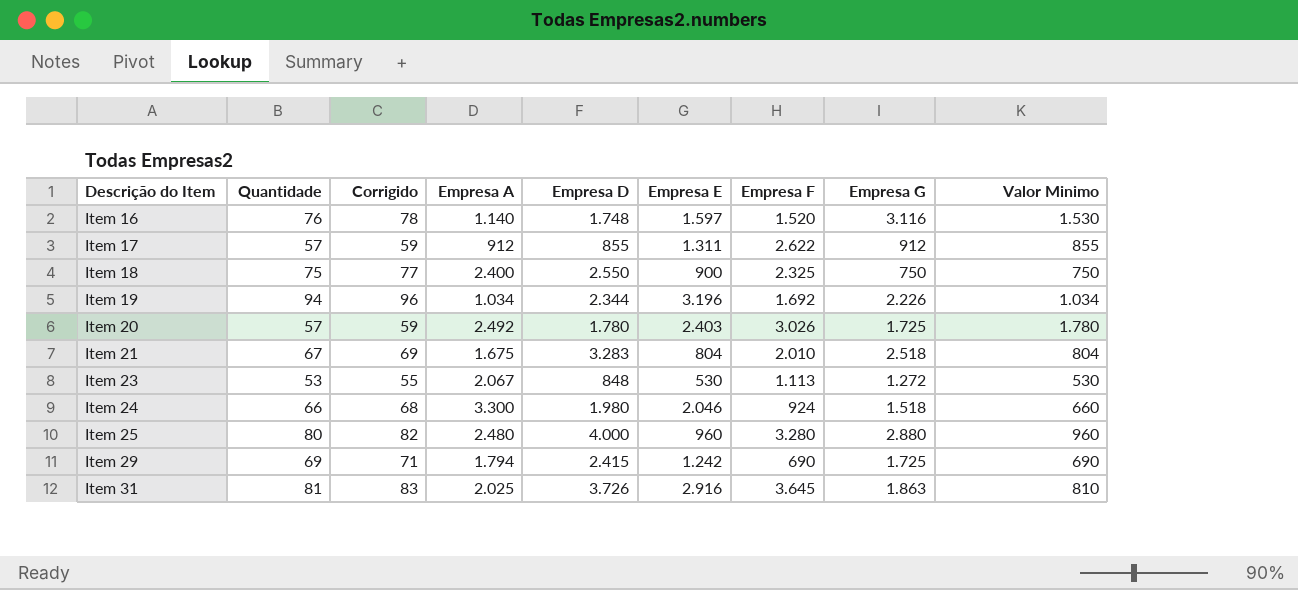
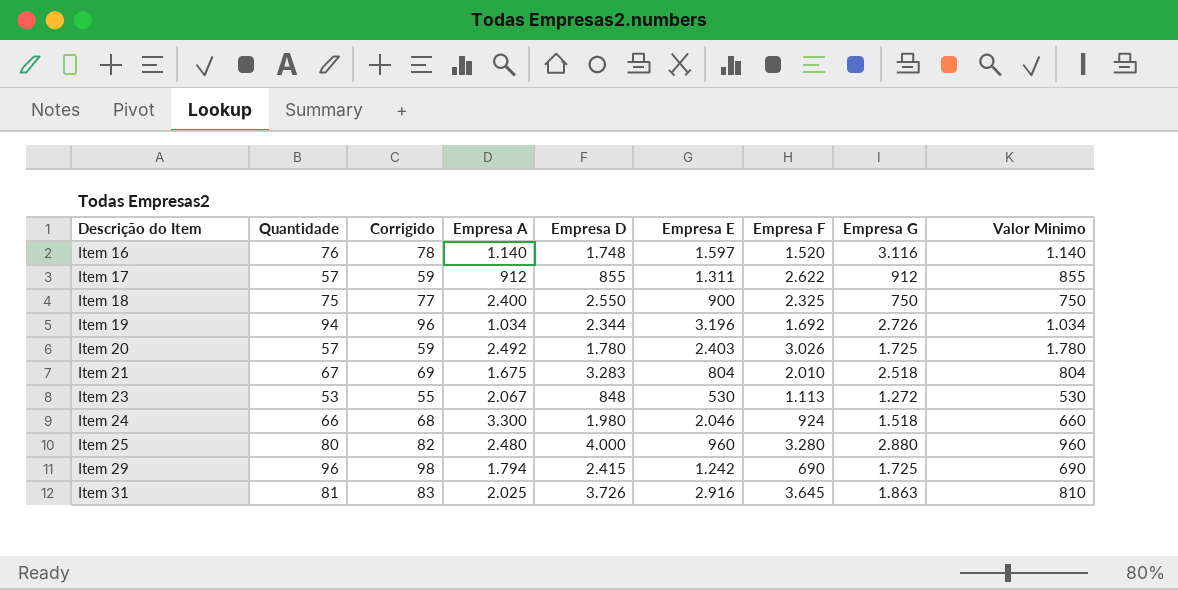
Item 16 | Valor Minimo: 1.530 -> 1.140
Item 19 | Empresa G: 2.226 -> 2.726
Item 29 | Quantidade: 69 -> 96
Item 29 | Corrigido: 71 -> 98

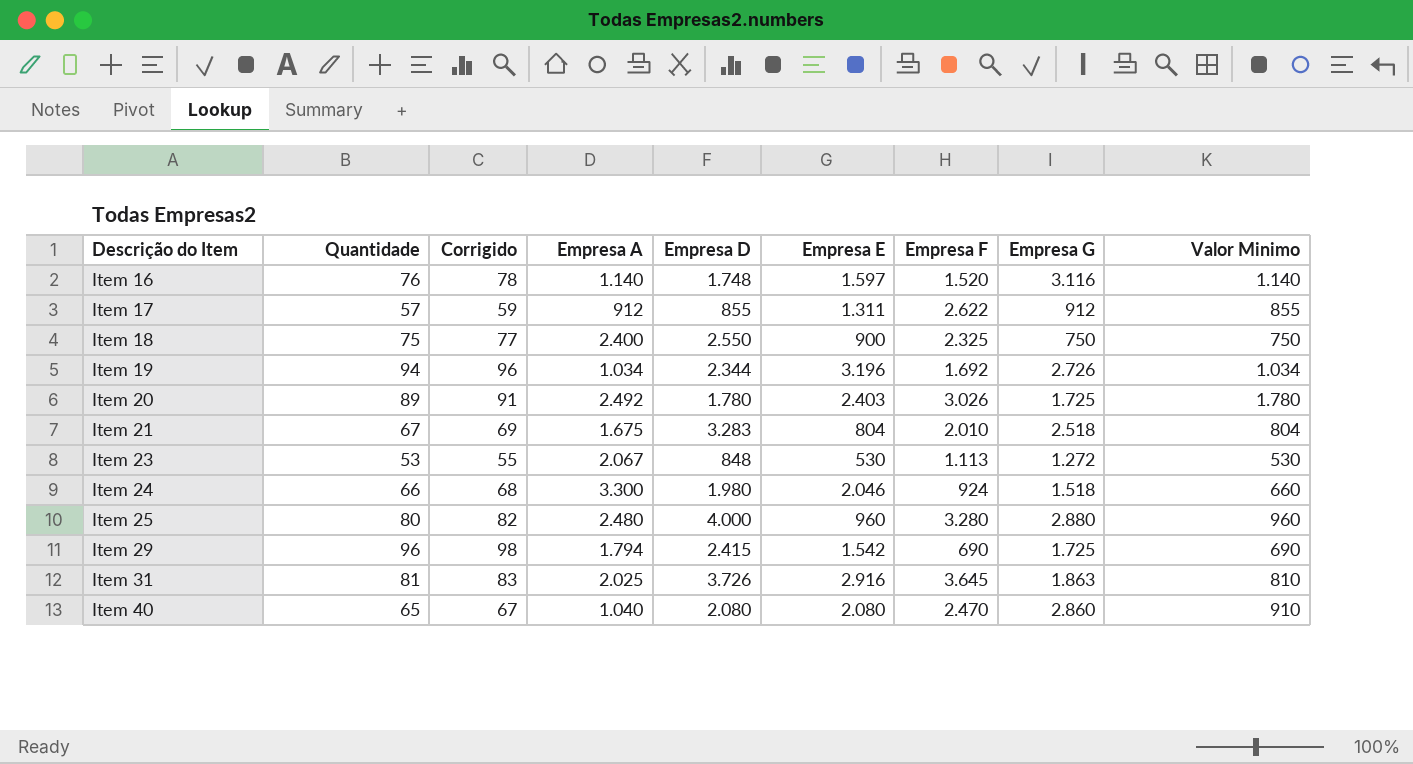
Item 20 | Quantidade: 57 -> 89
Item 20 | Corrigido: 59 -> 91
Item 29 | Empresa E: 1.242 -> 1.542
row Item 40: none -> 65 | 67 | 1.040 | 2.080 | 2.080 | 2.470 | 2.860 | 910

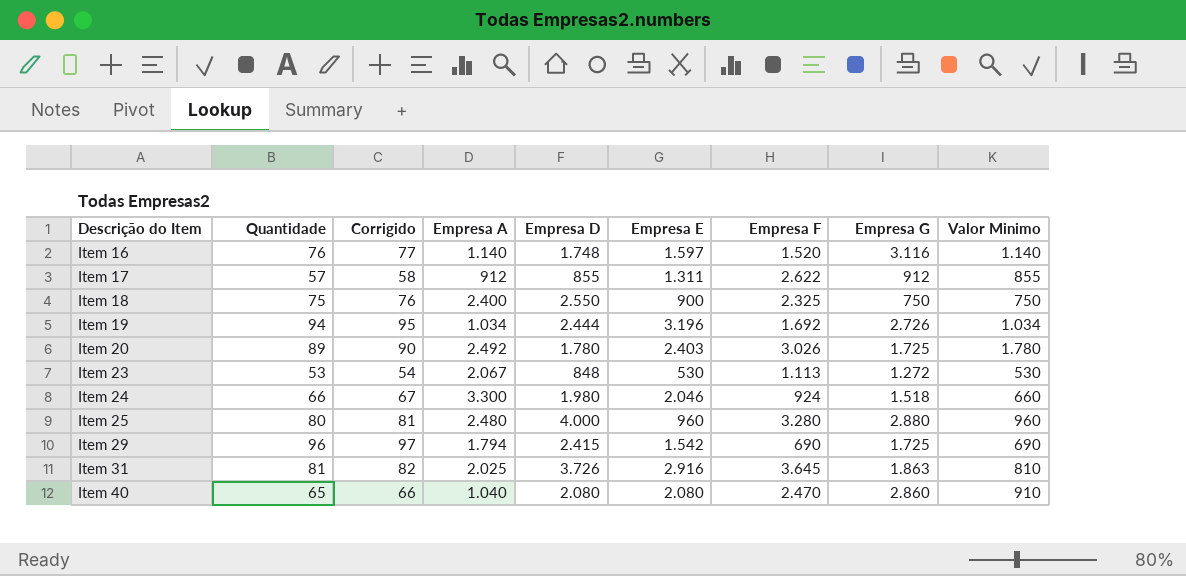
column Corrigido | formula: [Quantidade] + 2 -> [Quantidade] + 1
row Item 21: 67 | 69 | 1.675 | 3.283 | 804 | 2.010 | 2.518 | 804 -> none
Item 19 | Empresa D: 2.344 -> 2.444

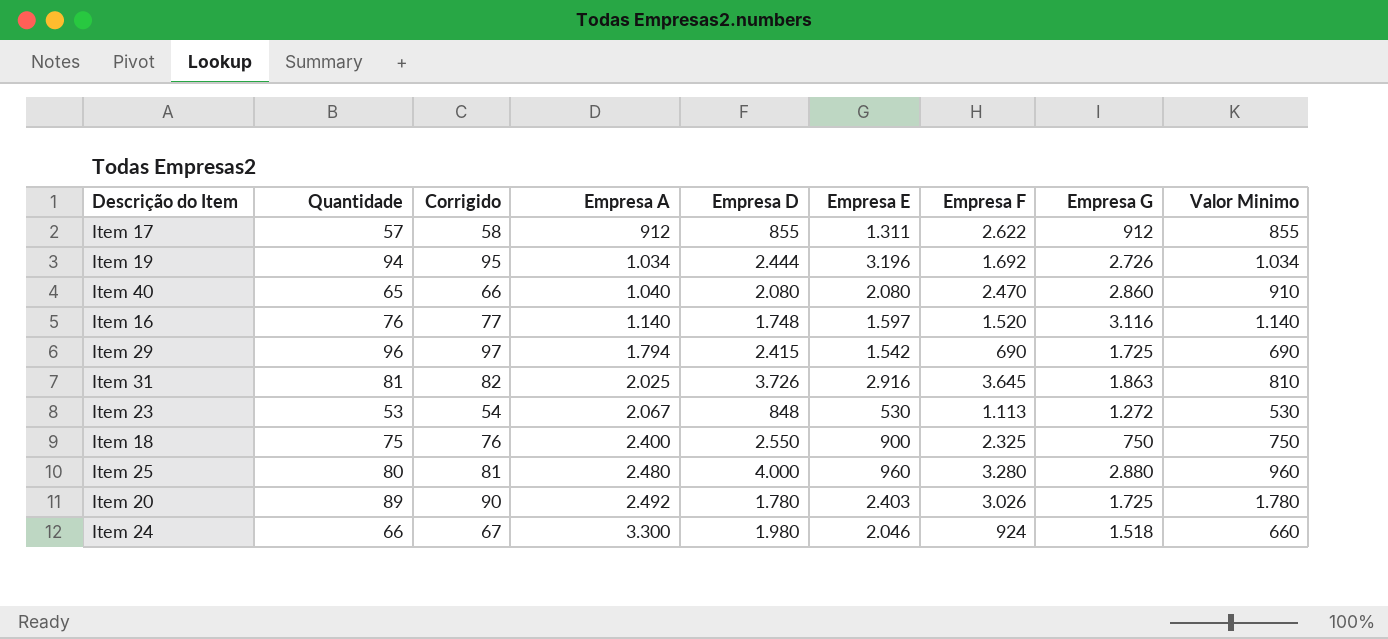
row order: Descrição do Item ascending -> Empresa A ascending

